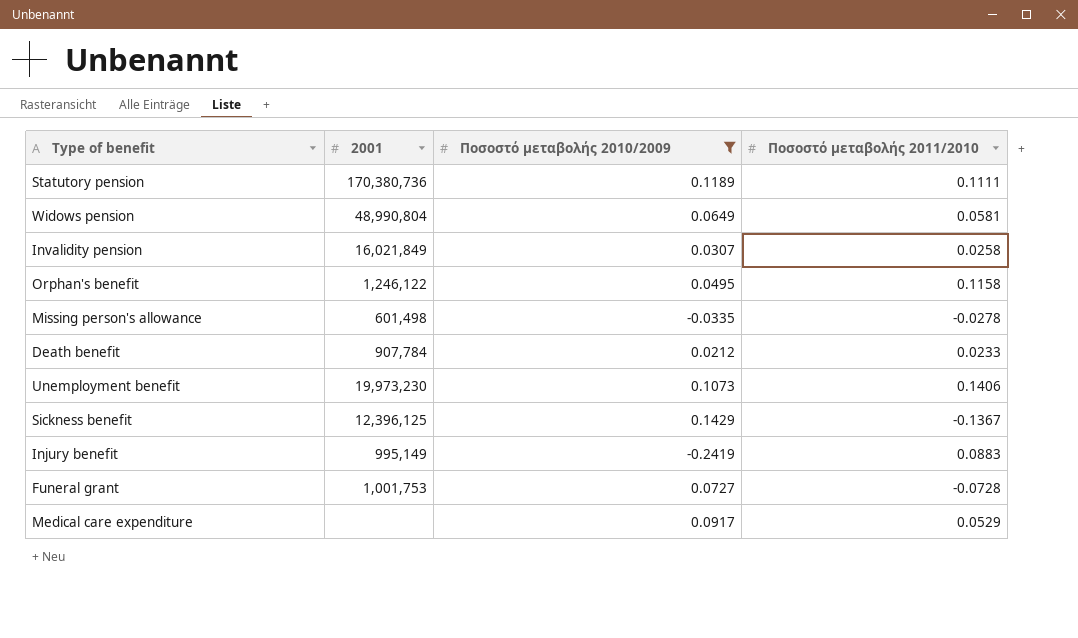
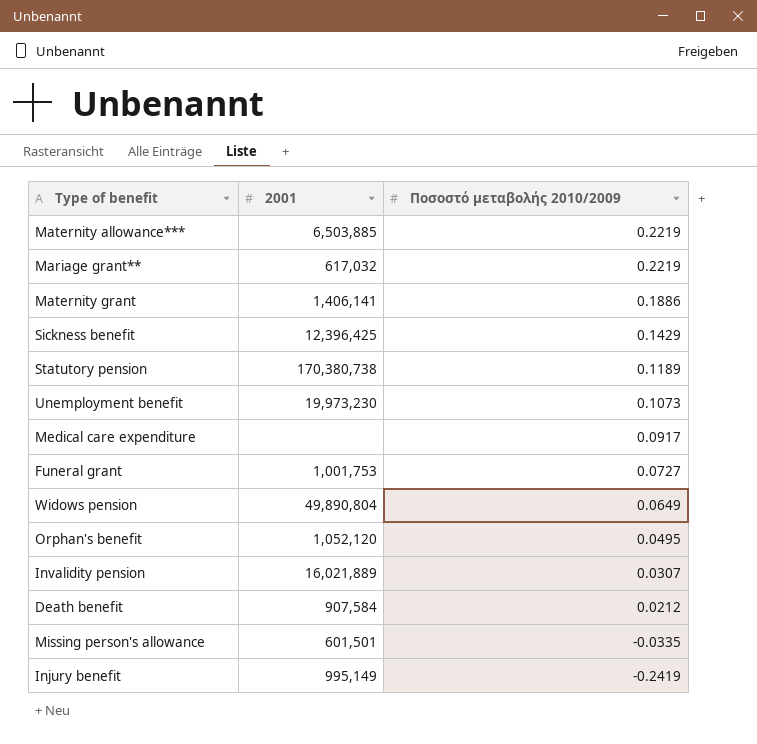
filter: Ποσοστό μεταβολής 2010/2009 <= 0.1429 -> none
row order: none -> Ποσοστό μεταβολής 2010/2009 descending
column Ποσοστό μεταβολής 2011/2010 | position: 4 -> none
Sickness benefit | 2001: 12,396,125 -> 12,396,425
Statutory pension | 2001: 170,380,736 -> 170,380,738
Widows pension | 2001: 48,990,804 -> 49,890,804
Orphan's benefit | 2001: 1,246,122 -> 1,052,120
Invalidity pension | 2001: 16,021,849 -> 16,021,889
Death benefit | 2001: 907,784 -> 907,584
Missing person's allowance | 2001: 601,498 -> 601,501

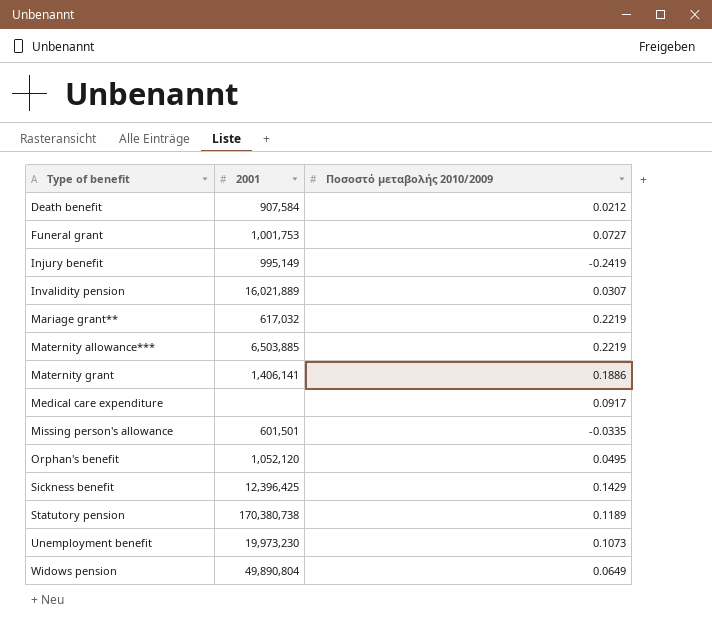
row order: Ποσοστό μεταβολής 2010/2009 descending -> Type of benefit ascending

